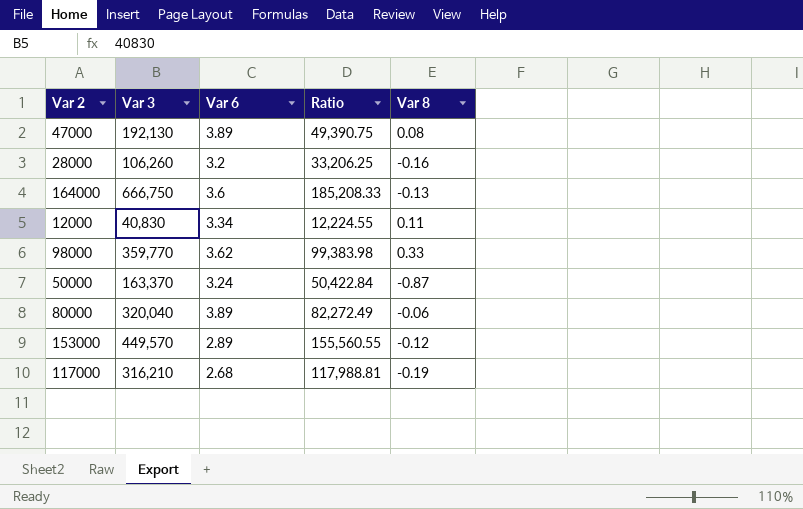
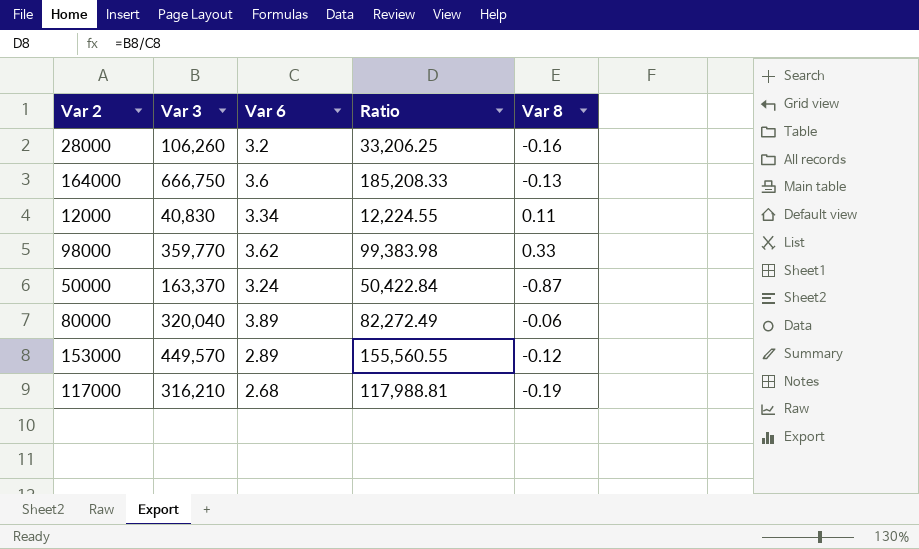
row 47000: 192,130 | 3.89 | 49,390.75 | 0.08 -> none

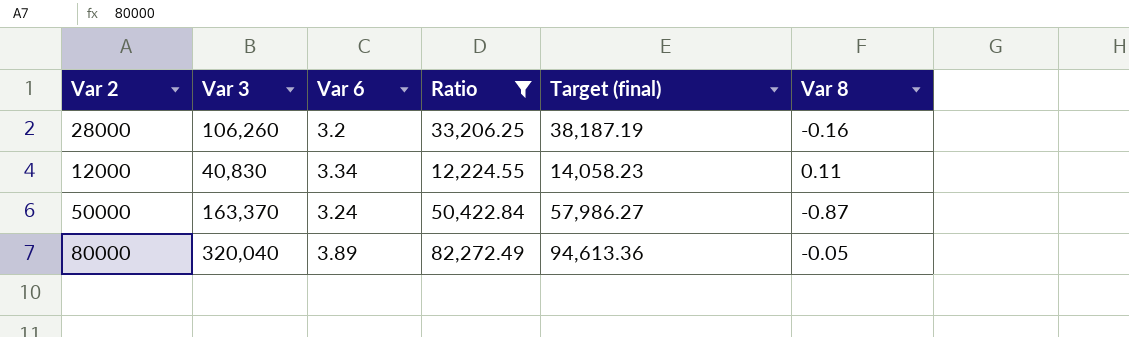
filter: none -> Ratio <= 82,272.49
column Target (final) | formula: none -> [Ratio] * 1.15
80000 | Var 8: -0.06 -> -0.05

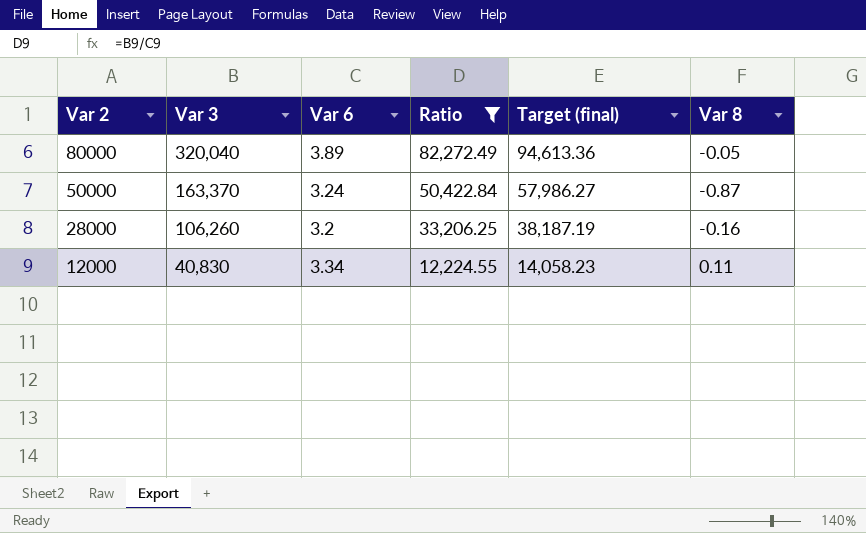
row order: none -> Var 2 descending

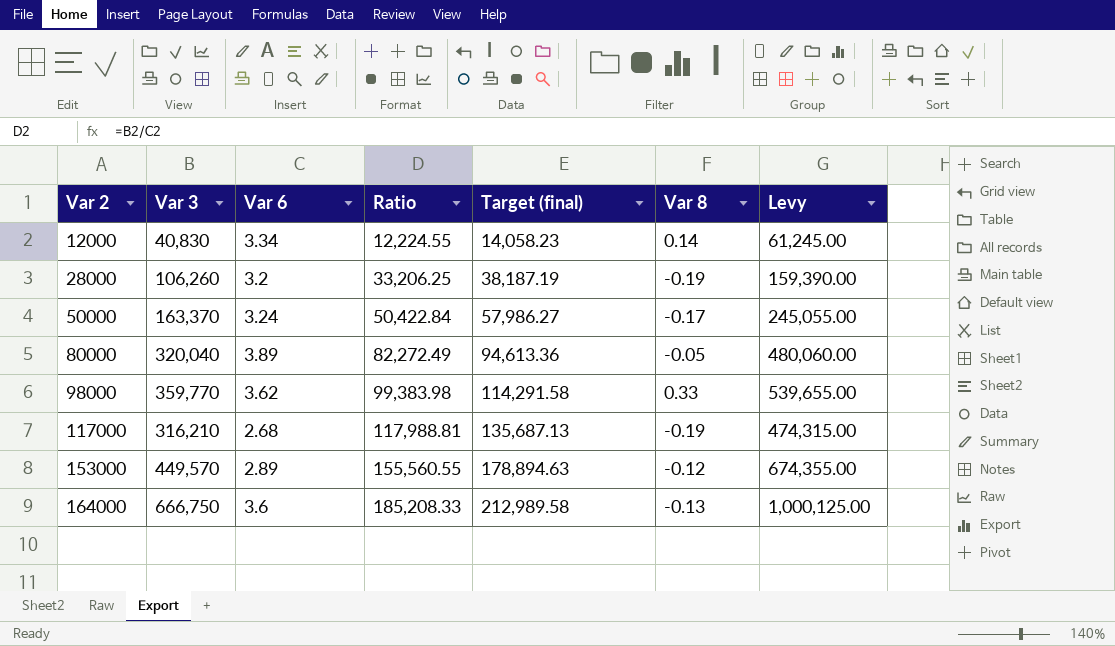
filter: Ratio <= 82,272.49 -> none
row order: Var 2 descending -> Var 2 ascending
column Levy | formula: none -> [Var 3] * 1.5
12000 | Var 8: 0.11 -> 0.14
28000 | Var 8: -0.16 -> -0.19
50000 | Var 8: -0.87 -> -0.17

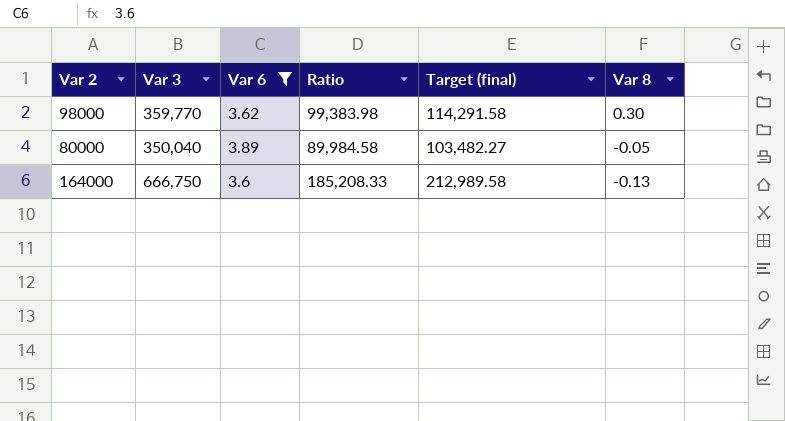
filter: none -> Var 6 >= 3.6
row order: Var 2 ascending -> Var 8 descending
column Levy | formula: [Var 3] * 1.5 -> none
98000 | Var 8: 0.33 -> 0.30
80000 | Var 3: 320,040 -> 350,040
80000 | Ratio: 82,272.49 -> 89,984.58
80000 | Target (final): 94,613.36 -> 103,482.27

